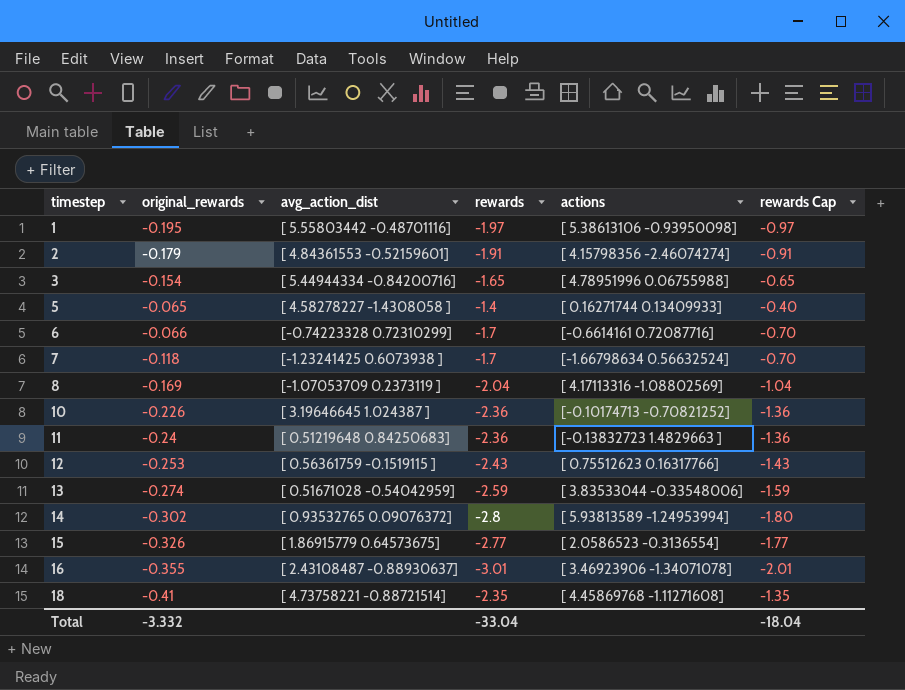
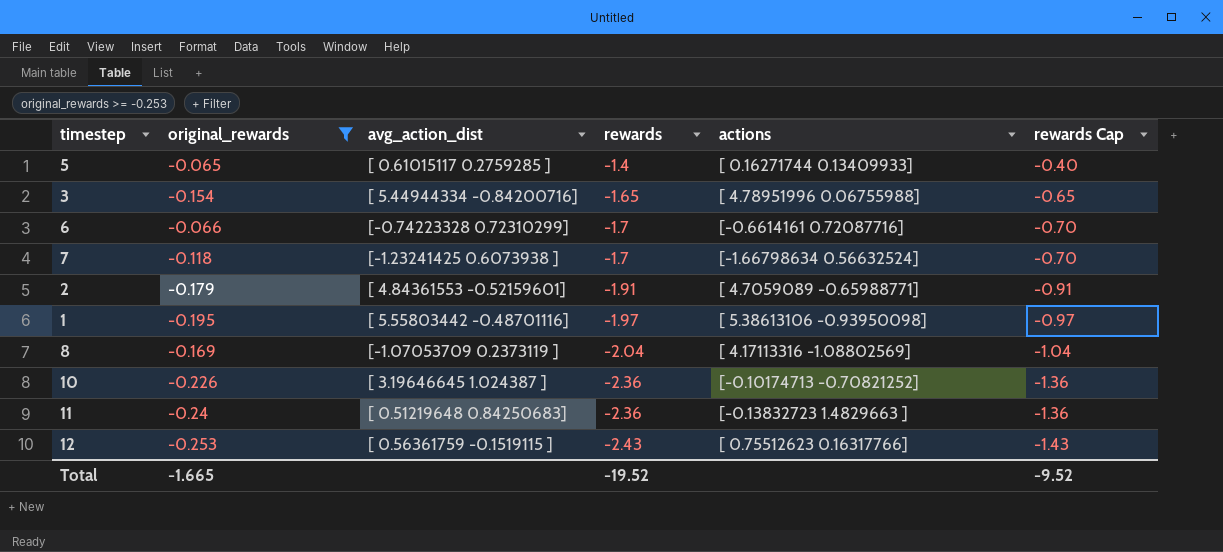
filter: none -> original_rewards >= -0.253
row order: timestep ascending -> rewards descending
5 | avg_action_dist: [ 4.58278227 -1.4308058 ] -> [ 0.61015117 0.2759285 ]
2 | actions: [ 4.15798356 -2.46074274] -> [ 4.7059089 -0.65988771]
Total | original_rewards: -3.332 -> -1.665
Total | rewards: -33.04 -> -19.52
Total | rewards Cap: -18.04 -> -9.52

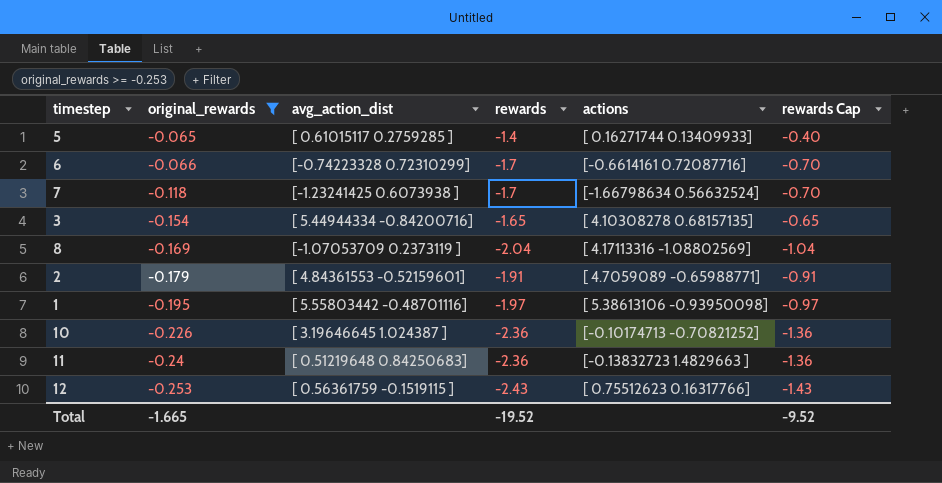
row order: rewards descending -> original_rewards descending
3 | actions: [ 4.78951996 0.06755988] -> [ 4.10308278 0.68157135]

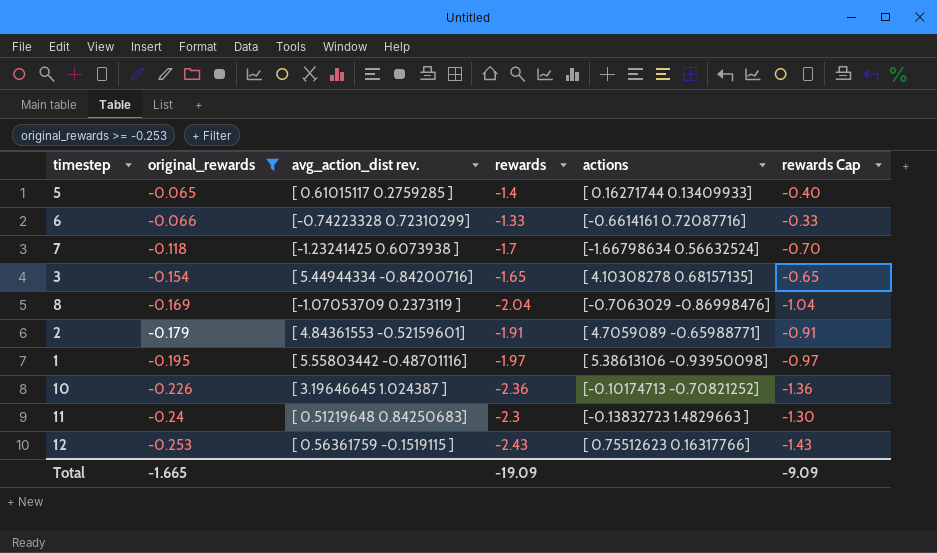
column name: avg_action_dist -> avg_action_dist rev.
6 | rewards: -1.7 -> -1.33
6 | rewards Cap: -0.70 -> -0.33
8 | actions: [ 4.17113316 -1.08802569] -> [-0.7063029 -0.86998476]
11 | rewards: -2.36 -> -2.3
11 | rewards Cap: -1.36 -> -1.30
Total | rewards: -19.52 -> -19.09
Total | rewards Cap: -9.52 -> -9.09

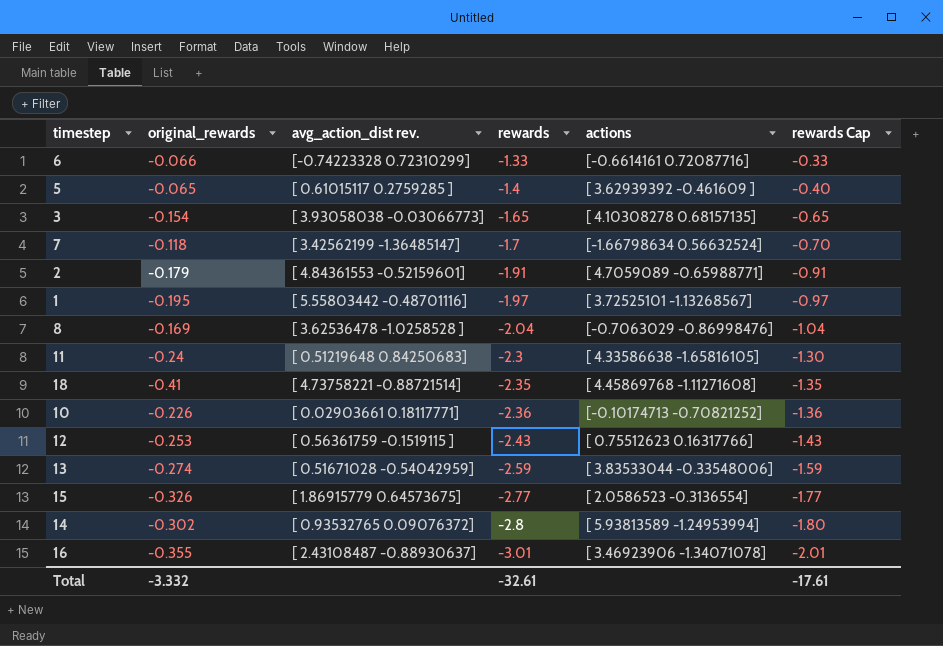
filter: original_rewards >= -0.253 -> none
row order: original_rewards descending -> rewards descending
5 | actions: [ 0.16271744 0.13409933] -> [ 3.62939392 -0.461609 ]
3 | avg_action_dist rev.: [ 5.44944334 -0.84200716] -> [ 3.93058038 -0.03066773]
7 | avg_action_dist rev.: [-1.23241425 0.6073938 ] -> [ 3.42562199 -1.36485147]
1 | actions: [ 5.38613106 -0.93950098] -> [ 3.72525101 -1.13268567]
8 | avg_action_dist rev.: [-1.07053709 0.2373119 ] -> [ 3.62536478 -1.0258528 ]
11 | actions: [-0.13832723 1.4829663 ] -> [ 4.33586638 -1.65816105]
10 | avg_action_dist rev.: [ 3.19646645 1.024387 ] -> [ 0.02903661 0.18117771]
Total | original_rewards: -1.665 -> -3.332
Total | rewards: -19.09 -> -32.61
Total | rewards Cap: -9.09 -> -17.61

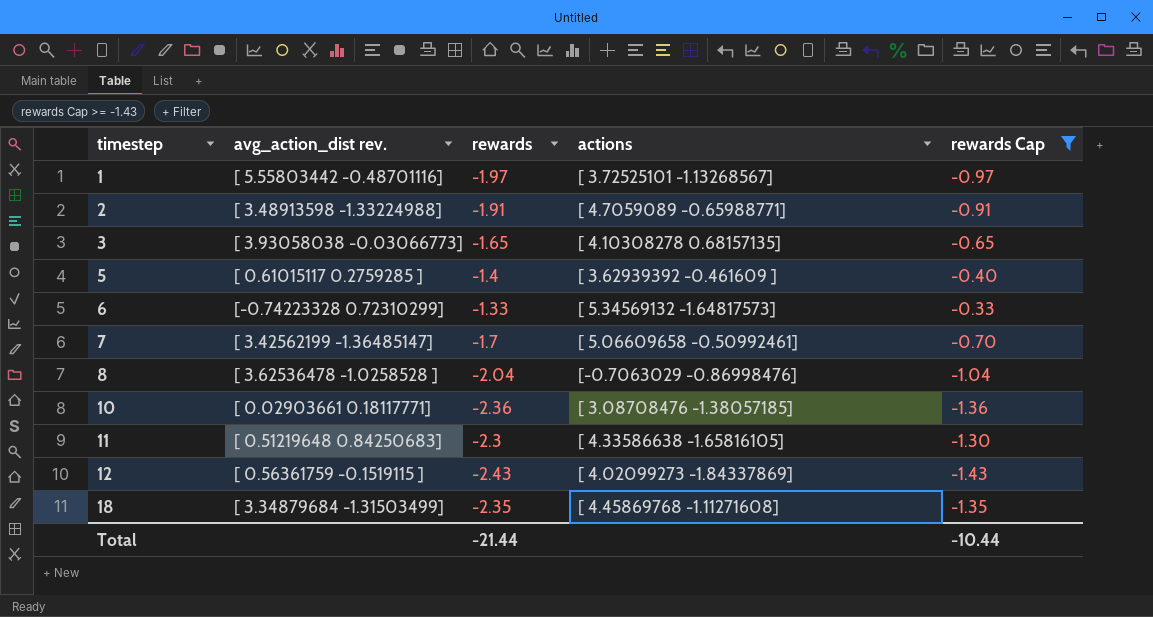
filter: none -> rewards Cap >= -1.43
row order: rewards descending -> timestep ascending
column original_rewards | position: 2 -> none
2 | avg_action_dist rev.: [ 4.84361553 -0.52159601] -> [ 3.48913598 -1.33224988]
6 | actions: [-0.6614161 0.72087716] -> [ 5.34569132 -1.64817573]
7 | actions: [-1.66798634 0.56632524] -> [ 5.06609658 -0.50992461]
10 | actions: [-0.10174713 -0.70821252] -> [ 3.08708476 -1.38057185]
12 | actions: [ 0.75512623 0.16317766] -> [ 4.02099273 -1.84337869]
18 | avg_action_dist rev.: [ 4.73758221 -0.88721514] -> [ 3.34879684 -1.31503499]
Total | rewards: -32.61 -> -21.44
Total | rewards Cap: -17.61 -> -10.44

